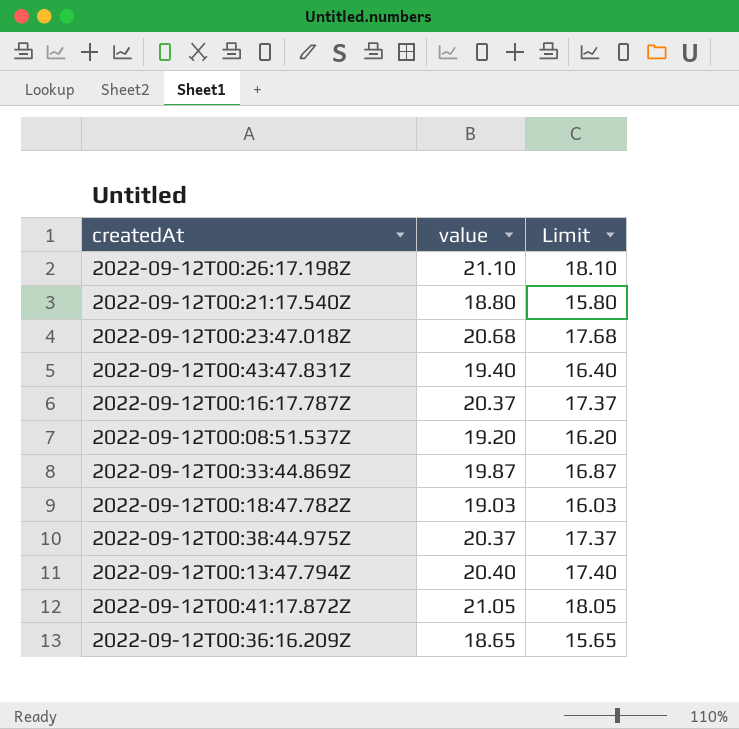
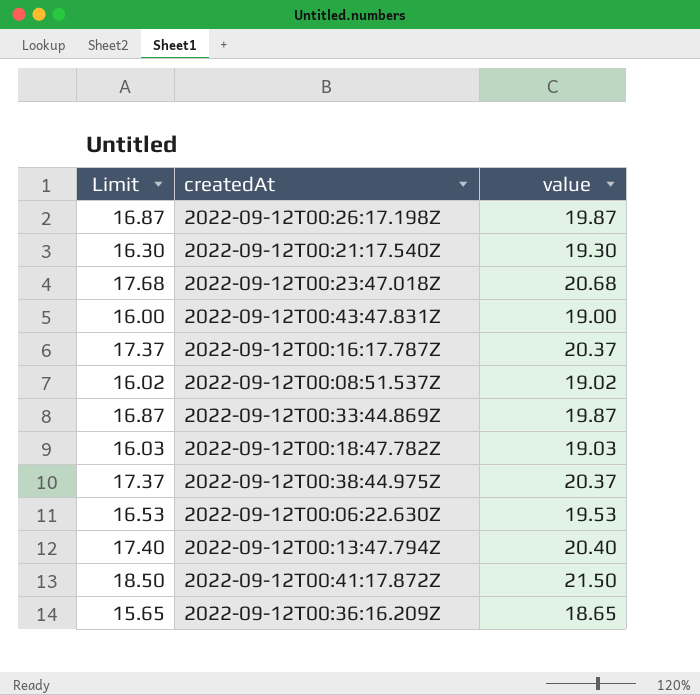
column Limit | position: 3 -> 1
2022-09-12T00:26:17.198Z | Limit: 18.10 -> 16.87
2022-09-12T00:26:17.198Z | value: 21.10 -> 19.87
2022-09-12T00:21:17.540Z | Limit: 15.80 -> 16.30
2022-09-12T00:21:17.540Z | value: 18.80 -> 19.30
2022-09-12T00:43:47.831Z | Limit: 16.40 -> 16.00
2022-09-12T00:43:47.831Z | value: 19.40 -> 19.00
2022-09-12T00:08:51.537Z | Limit: 16.20 -> 16.02
2022-09-12T00:08:51.537Z | value: 19.20 -> 19.02
row 2022-09-12T00:06:22.630Z: none -> 16.53 | 19.53
2022-09-12T00:41:17.872Z | Limit: 18.05 -> 18.50
2022-09-12T00:41:17.872Z | value: 21.05 -> 21.50

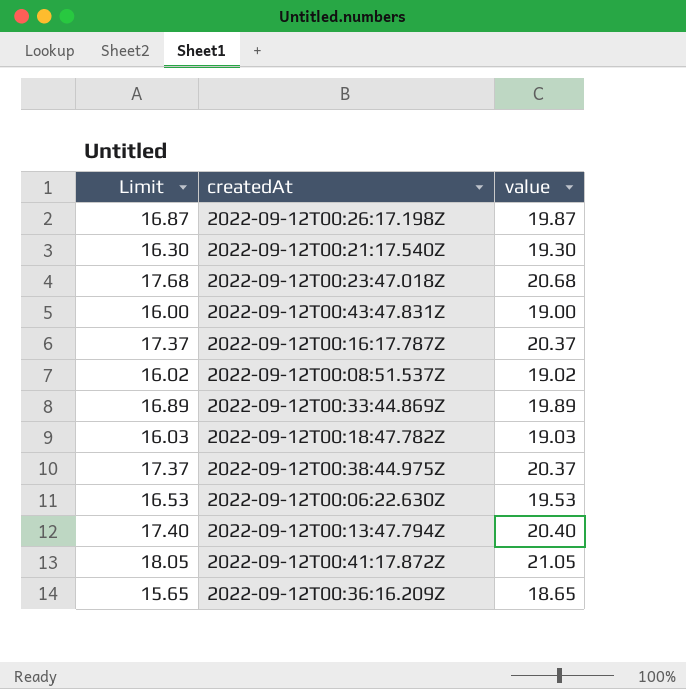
2022-09-12T00:33:44.869Z | Limit: 16.87 -> 16.89
2022-09-12T00:33:44.869Z | value: 19.87 -> 19.89
2022-09-12T00:41:17.872Z | Limit: 18.50 -> 18.05
2022-09-12T00:41:17.872Z | value: 21.50 -> 21.05

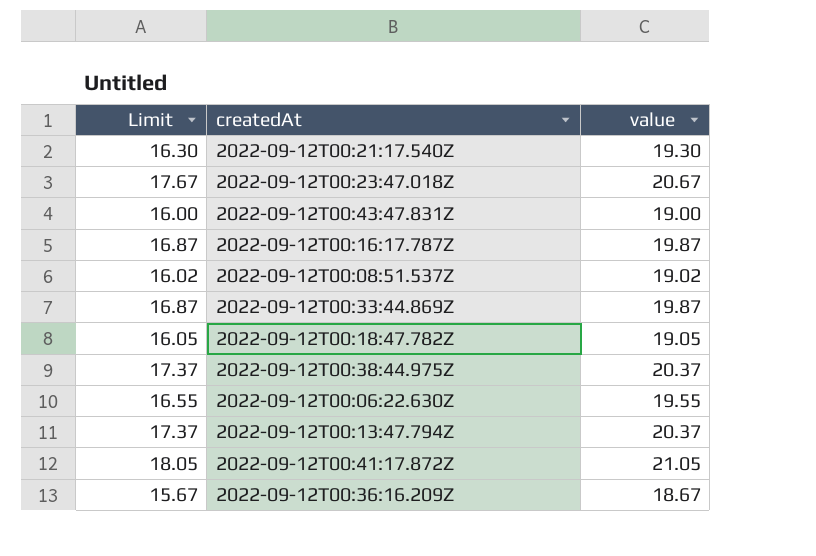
row 2022-09-12T00:26:17.198Z: 16.87 | 19.87 -> none
2022-09-12T00:23:47.018Z | Limit: 17.68 -> 17.67
2022-09-12T00:23:47.018Z | value: 20.68 -> 20.67
2022-09-12T00:16:17.787Z | Limit: 17.37 -> 16.87
2022-09-12T00:16:17.787Z | value: 20.37 -> 19.87
2022-09-12T00:33:44.869Z | Limit: 16.89 -> 16.87
2022-09-12T00:33:44.869Z | value: 19.89 -> 19.87
2022-09-12T00:18:47.782Z | Limit: 16.03 -> 16.05
2022-09-12T00:18:47.782Z | value: 19.03 -> 19.05
2022-09-12T00:06:22.630Z | Limit: 16.53 -> 16.55
2022-09-12T00:06:22.630Z | value: 19.53 -> 19.55
2022-09-12T00:13:47.794Z | Limit: 17.40 -> 17.37
2022-09-12T00:13:47.794Z | value: 20.40 -> 20.37
2022-09-12T00:36:16.209Z | Limit: 15.65 -> 15.67
2022-09-12T00:36:16.209Z | value: 18.65 -> 18.67

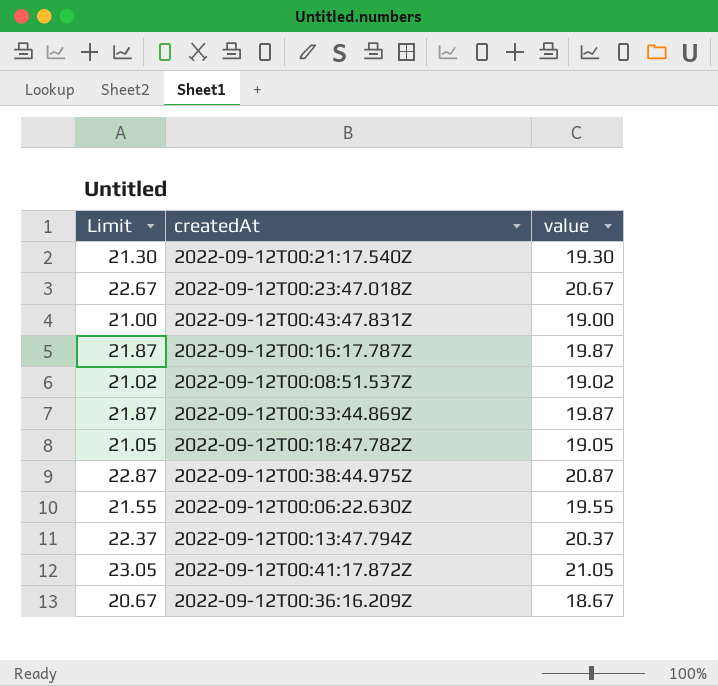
column Limit | formula: [value] - 3 -> [value] + 2
2022-09-12T00:38:44.975Z | value: 20.37 -> 20.87

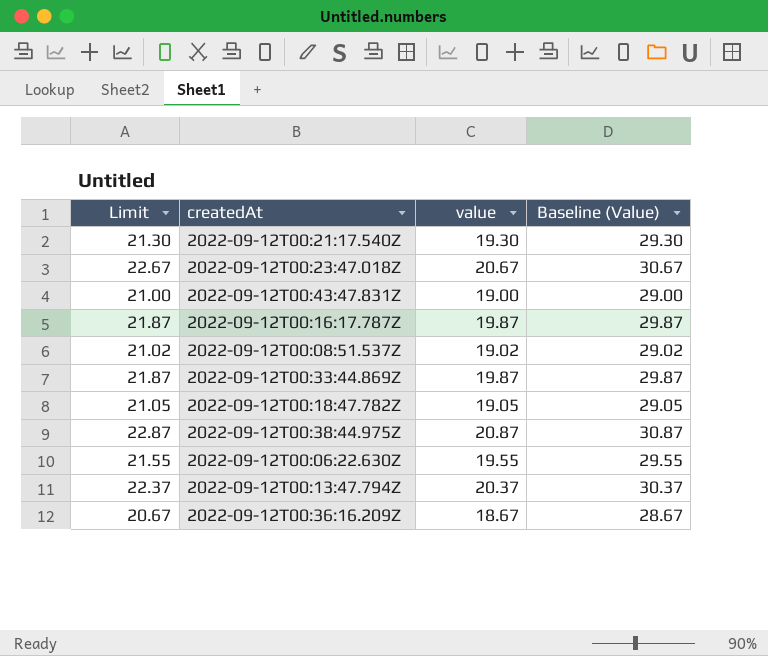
column Baseline (Value) | formula: none -> [value] + 10
row 2022-09-12T00:41:17.872Z: 23.05 | 21.05 -> none

